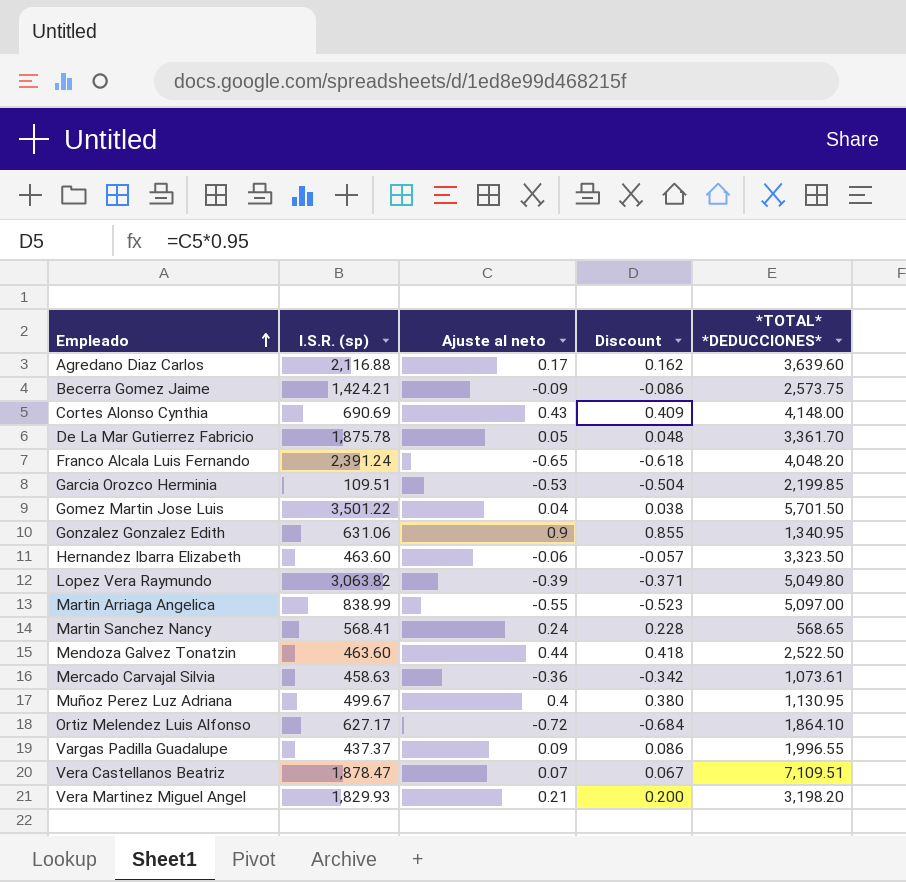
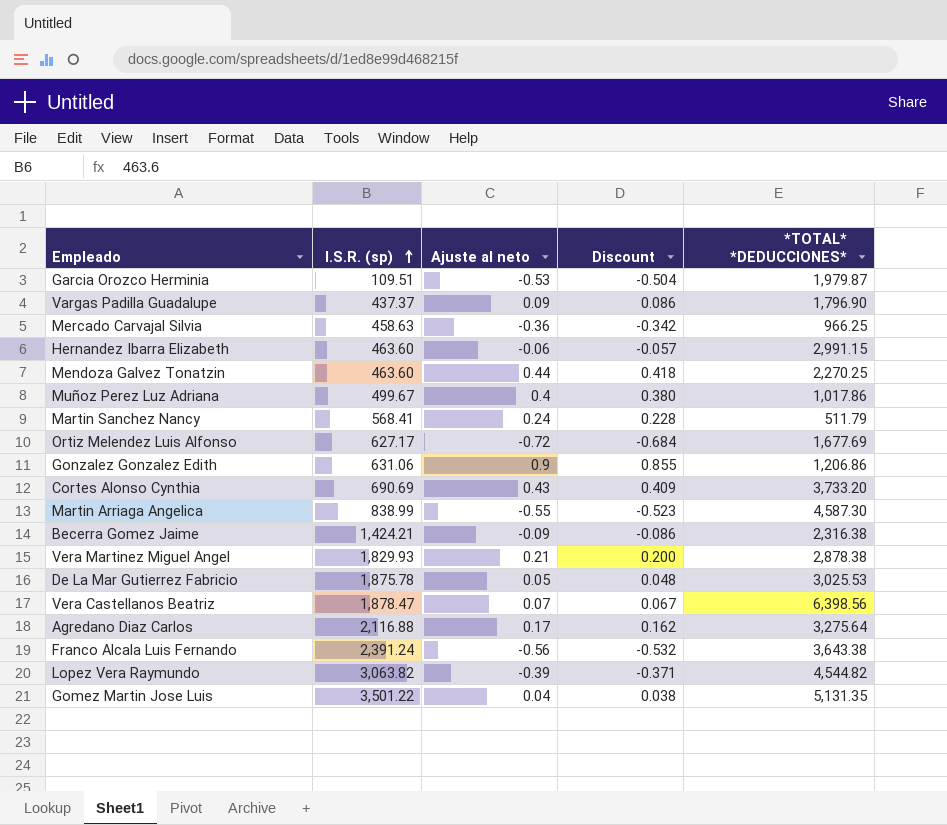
row order: Empleado ascending -> I.S.R. (sp) ascending
Garcia Orozco Herminia | *TOTAL* *DEDUCCIONES*: 2,199.85 -> 1,979.87
Vargas Padilla Guadalupe | *TOTAL* *DEDUCCIONES*: 1,996.55 -> 1,796.90
Mercado Carvajal Silvia | *TOTAL* *DEDUCCIONES*: 1,073.61 -> 966.25
Hernandez Ibarra Elizabeth | *TOTAL* *DEDUCCIONES*: 3,323.50 -> 2,991.15
Mendoza Galvez Tonatzin | *TOTAL* *DEDUCCIONES*: 2,522.50 -> 2,270.25
Muñoz Perez Luz Adriana | *TOTAL* *DEDUCCIONES*: 1,130.95 -> 1,017.86
Martin Sanchez Nancy | *TOTAL* *DEDUCCIONES*: 568.65 -> 511.79
Ortiz Melendez Luis Alfonso | *TOTAL* *DEDUCCIONES*: 1,864.10 -> 1,677.69
Gonzalez Gonzalez Edith | *TOTAL* *DEDUCCIONES*: 1,340.95 -> 1,206.86
Cortes Alonso Cynthia | *TOTAL* *DEDUCCIONES*: 4,148.00 -> 3,733.20
Martin Arriaga Angelica | *TOTAL* *DEDUCCIONES*: 5,097.00 -> 4,587.30
Becerra Gomez Jaime | *TOTAL* *DEDUCCIONES*: 2,573.75 -> 2,316.38
Vera Martinez Miguel Angel | *TOTAL* *DEDUCCIONES*: 3,198.20 -> 2,878.38
De La Mar Gutierrez Fabricio | *TOTAL* *DEDUCCIONES*: 3,361.70 -> 3,025.53
Vera Castellanos Beatriz | *TOTAL* *DEDUCCIONES*: 7,109.51 -> 6,398.56
Agredano Diaz Carlos | *TOTAL* *DEDUCCIONES*: 3,639.60 -> 3,275.64
Franco Alcala Luis Fernando | Ajuste al neto: -0.65 -> -0.56
Franco Alcala Luis Fernando | Discount: -0.618 -> -0.532
Franco Alcala Luis Fernando | *TOTAL* *DEDUCCIONES*: 4,048.20 -> 3,643.38
Lopez Vera Raymundo | *TOTAL* *DEDUCCIONES*: 5,049.80 -> 4,544.82
Gomez Martin Jose Luis | *TOTAL* *DEDUCCIONES*: 5,701.50 -> 5,131.35

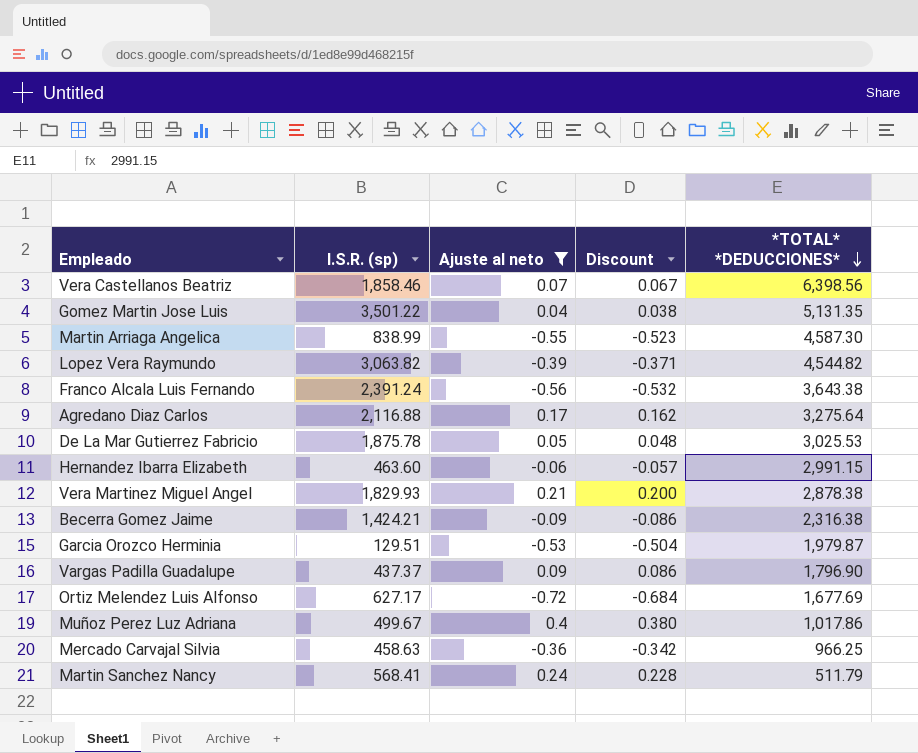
filter: none -> Ajuste al neto <= 0.4
row order: I.S.R. (sp) ascending -> *TOTAL* *DEDUCCIONES* descending
Vera Castellanos Beatriz | I.S.R. (sp): 1,878.47 -> 1,858.46
Garcia Orozco Herminia | I.S.R. (sp): 109.51 -> 129.51

